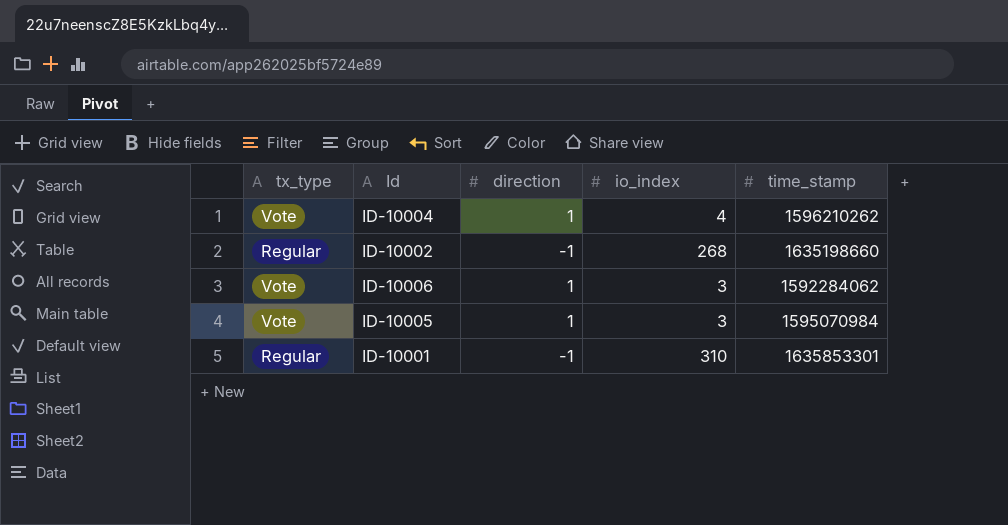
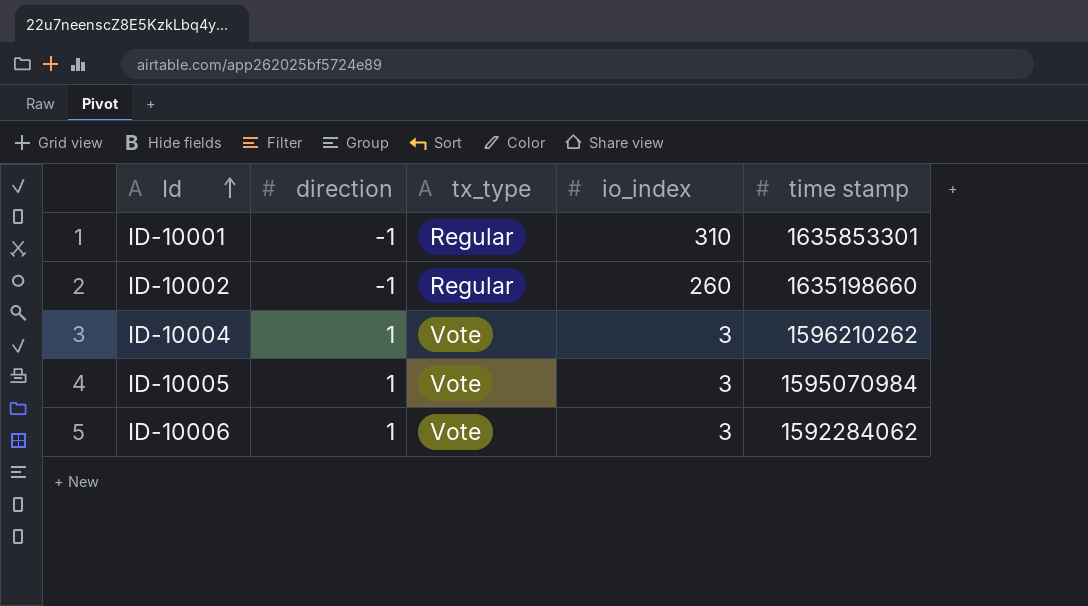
row order: none -> Id ascending
column tx_type | position: 1 -> 3
column name: time_stamp -> time stamp
ID-10002 | io_index: 268 -> 260
ID-10004 | io_index: 4 -> 3

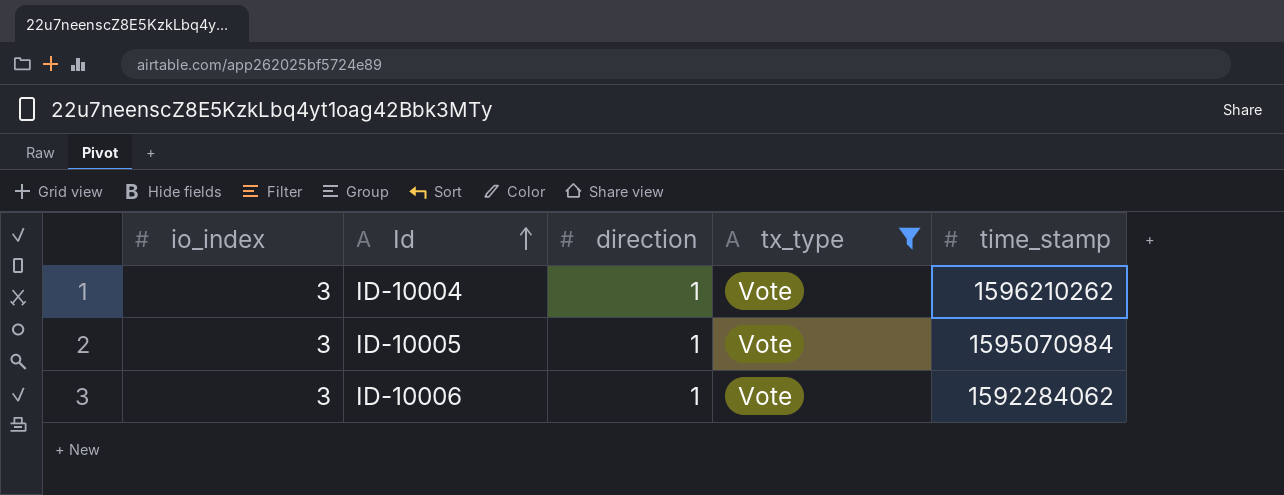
filter: none -> tx_type = Vote
column io_index | position: 4 -> 1
column name: time stamp -> time_stamp

